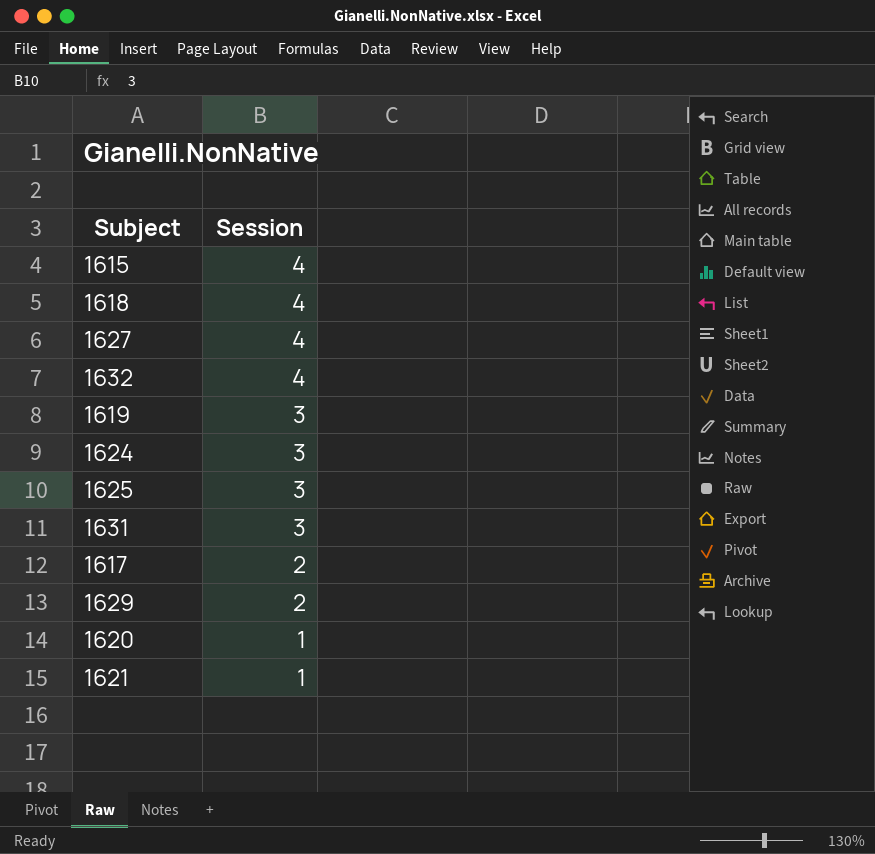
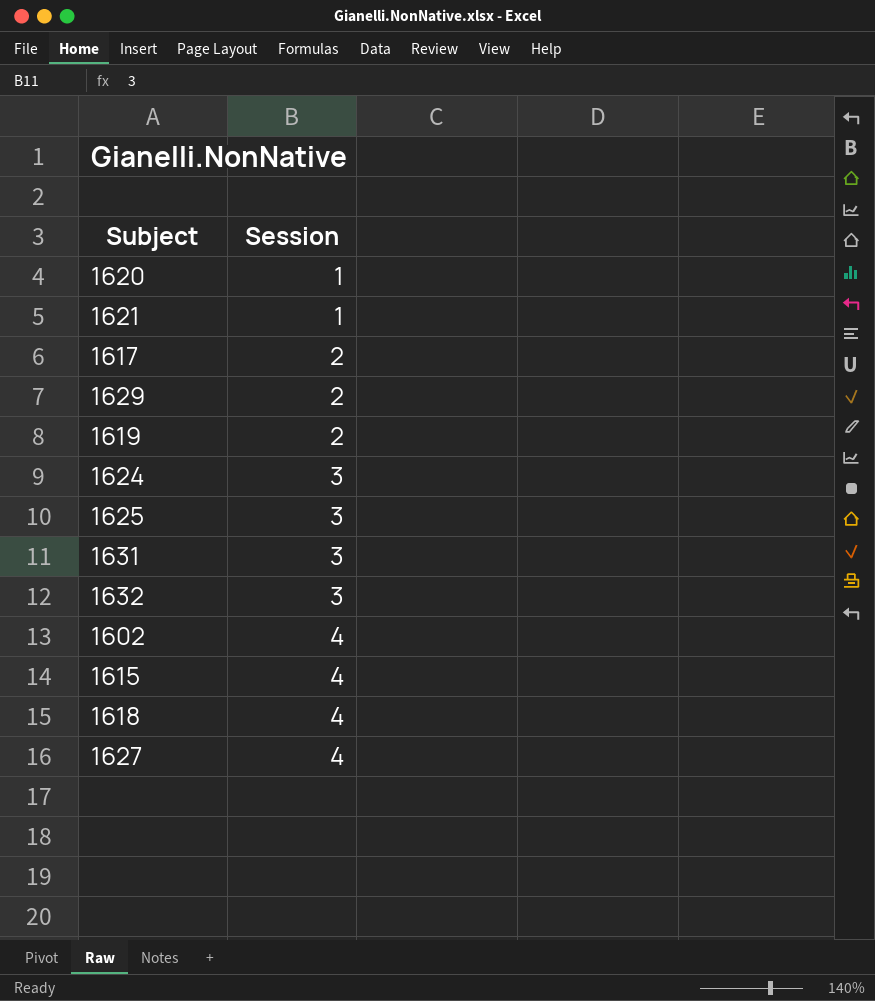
row order: Session descending -> Session ascending
1619 | Session: 3 -> 2
1632 | Session: 4 -> 3
row 1602: none -> 4

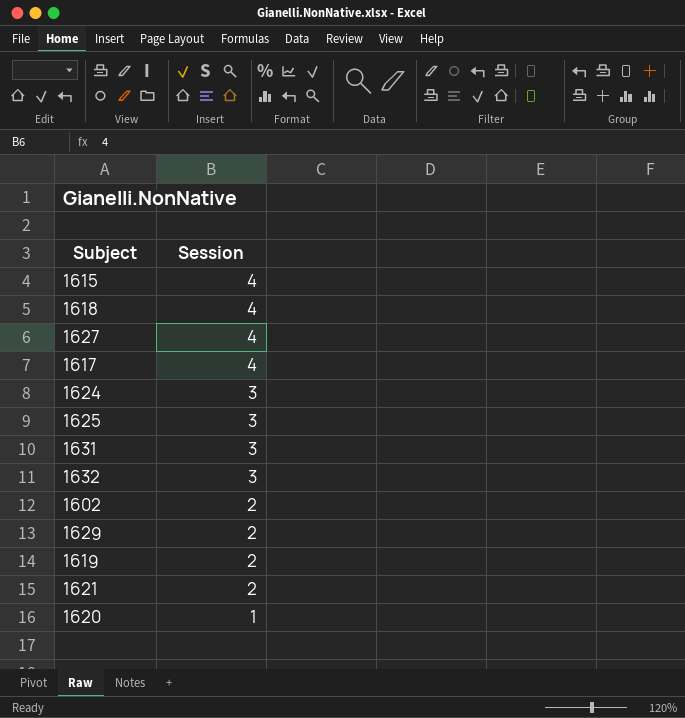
row order: Session ascending -> Session descending
1617 | Session: 2 -> 4
1602 | Session: 4 -> 2
1621 | Session: 1 -> 2

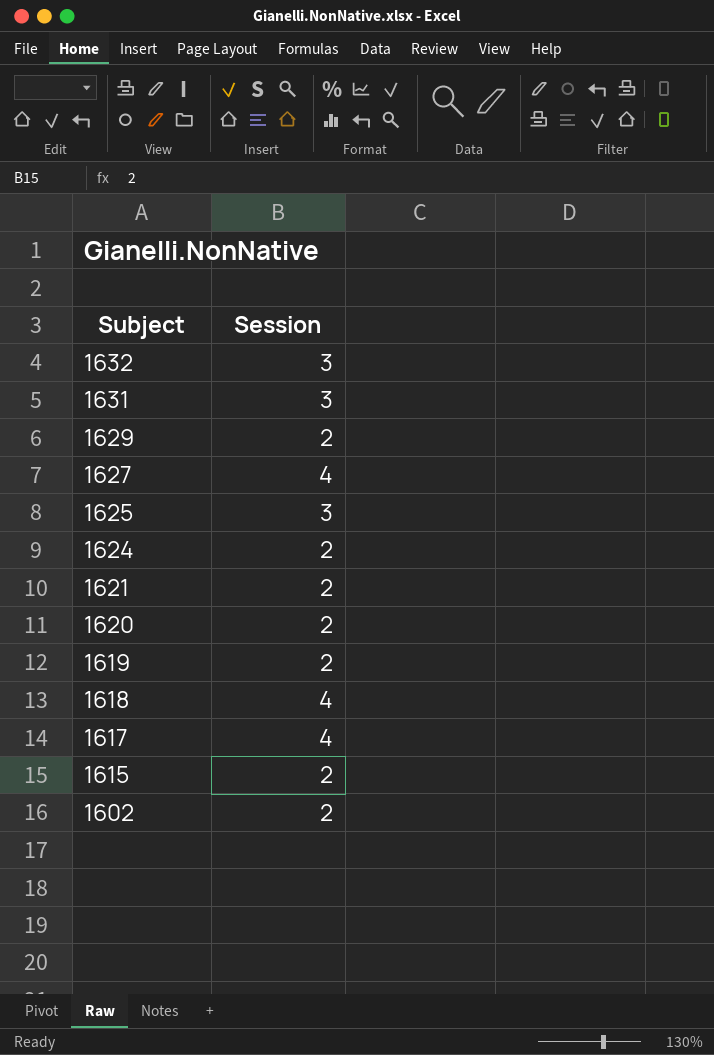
row order: Session descending -> Subject descending
1624 | Session: 3 -> 2
1620 | Session: 1 -> 2
1615 | Session: 4 -> 2

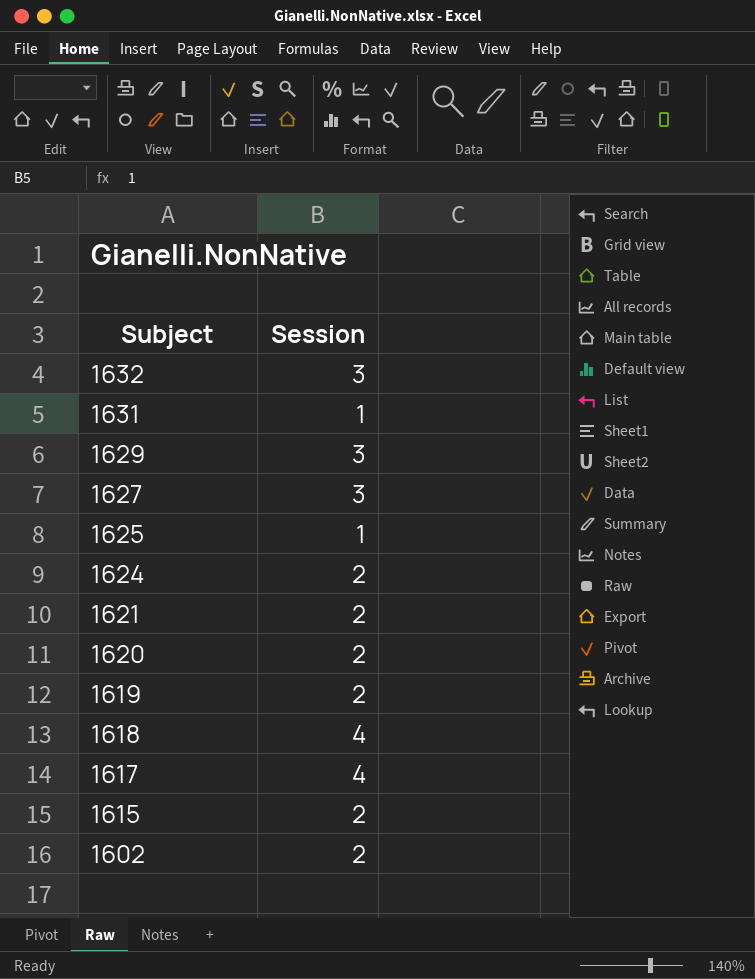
1631 | Session: 3 -> 1
1629 | Session: 2 -> 3
1627 | Session: 4 -> 3
1625 | Session: 3 -> 1

